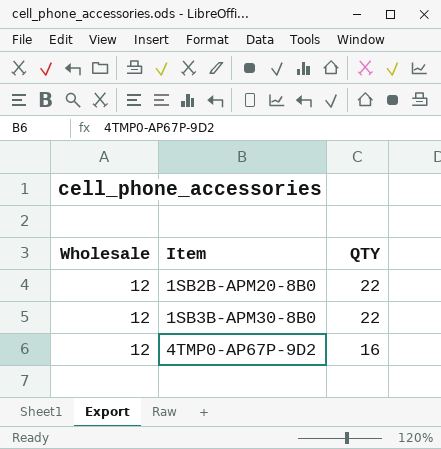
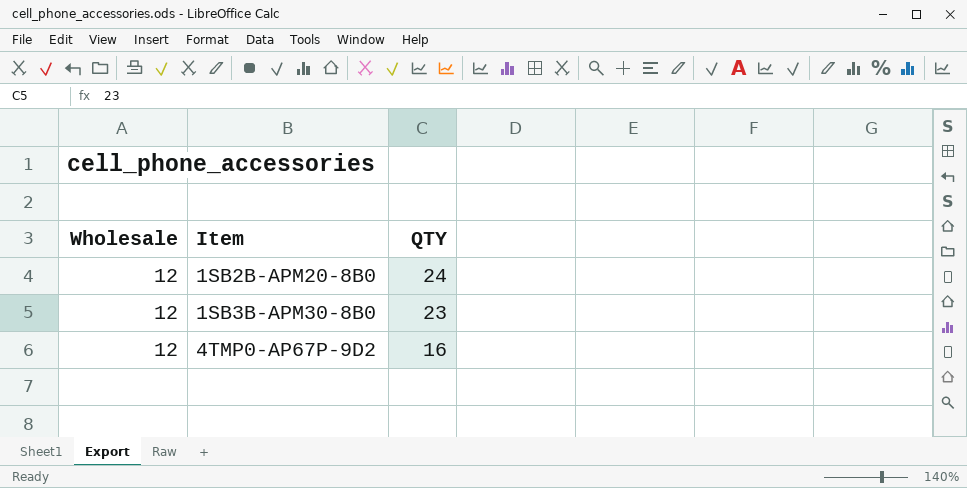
1SB2B-APM20-8B0 | QTY: 22 -> 24
1SB3B-APM30-8B0 | QTY: 22 -> 23

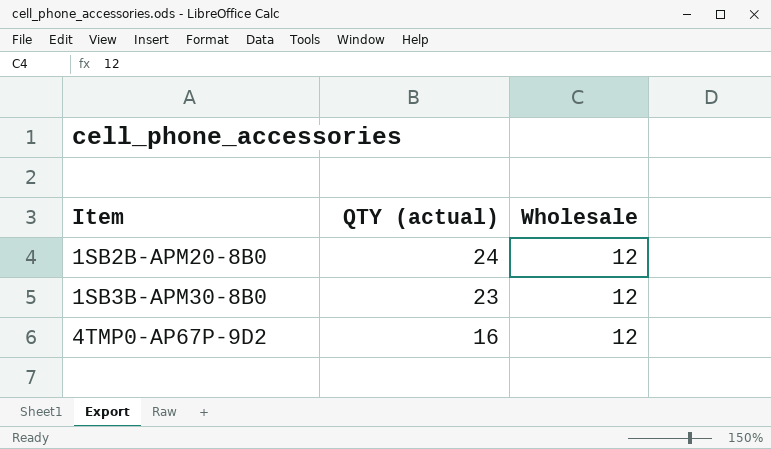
column name: QTY -> QTY (actual)
column Wholesale | position: 1 -> 3

